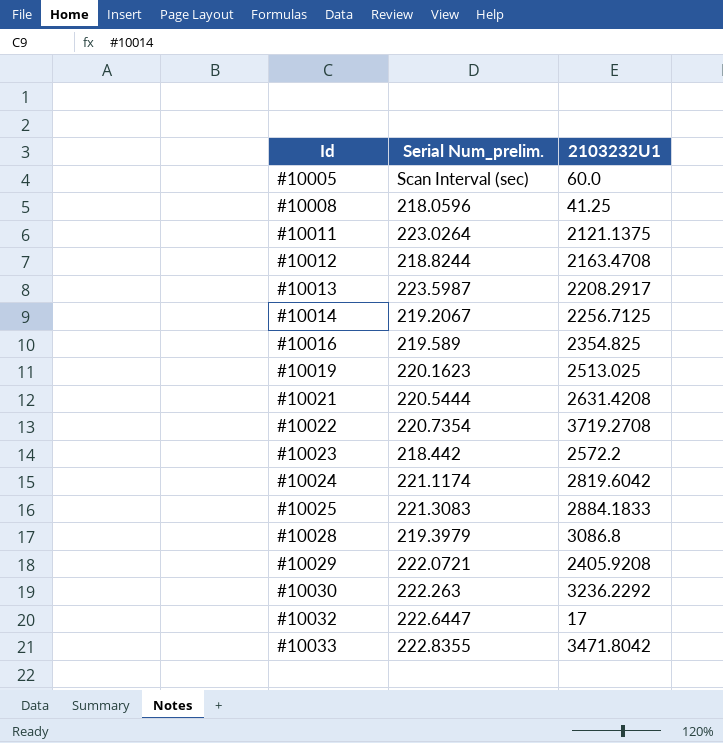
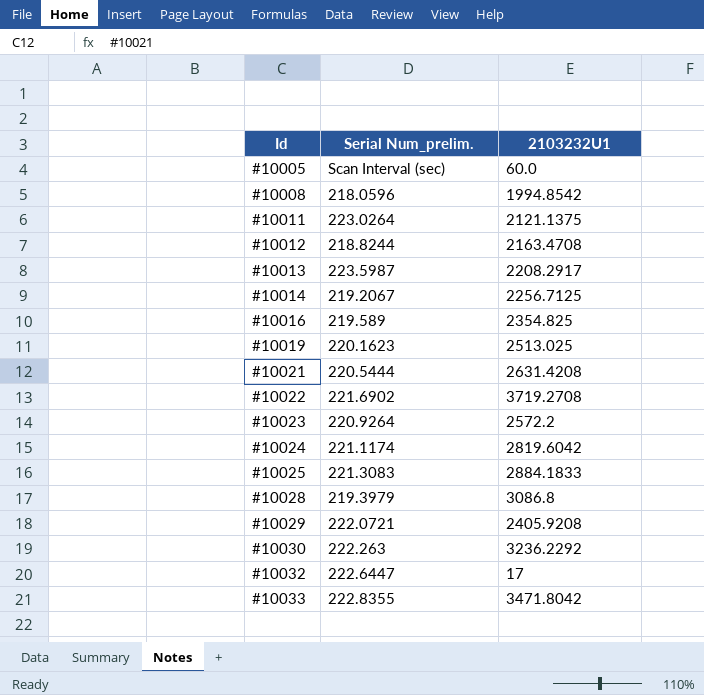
#10008 | 2103232U1: 41.25 -> 1994.8542
#10022 | Serial Num_prelim.: 220.7354 -> 221.6902
#10023 | Serial Num_prelim.: 218.442 -> 220.9264

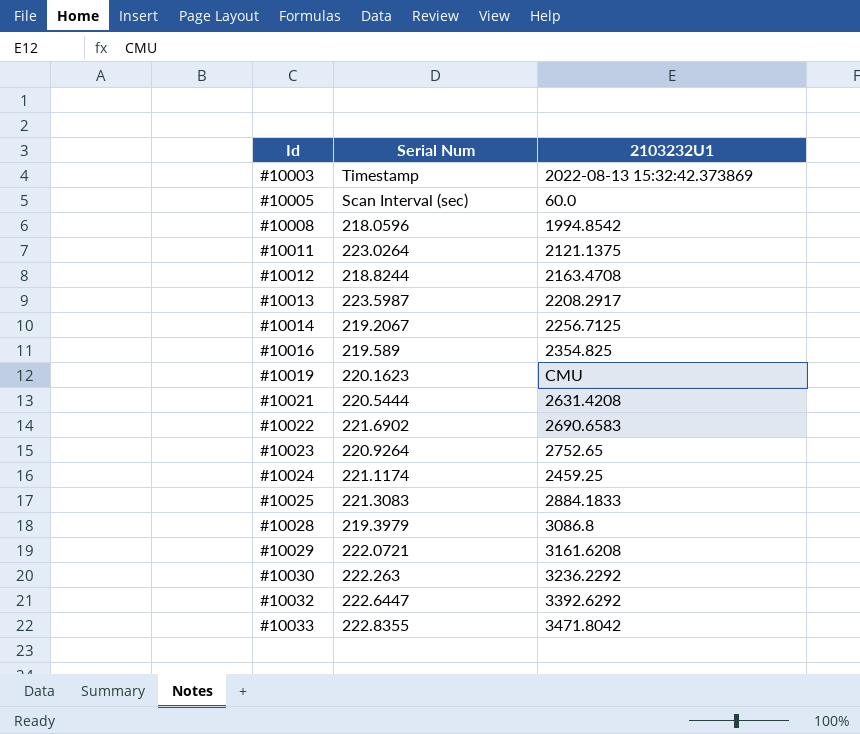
column name: Serial Num_prelim. -> Serial Num
row #10003: none -> Timestamp | 2022-08-13 15:32:42.373869
#10019 | 2103232U1: 2513.025 -> CMU
#10022 | 2103232U1: 3719.2708 -> 2690.6583
#10023 | 2103232U1: 2572.2 -> 2752.65
#10024 | 2103232U1: 2819.6042 -> 2459.25
#10029 | 2103232U1: 2405.9208 -> 3161.6208
#10032 | 2103232U1: 17 -> 3392.6292

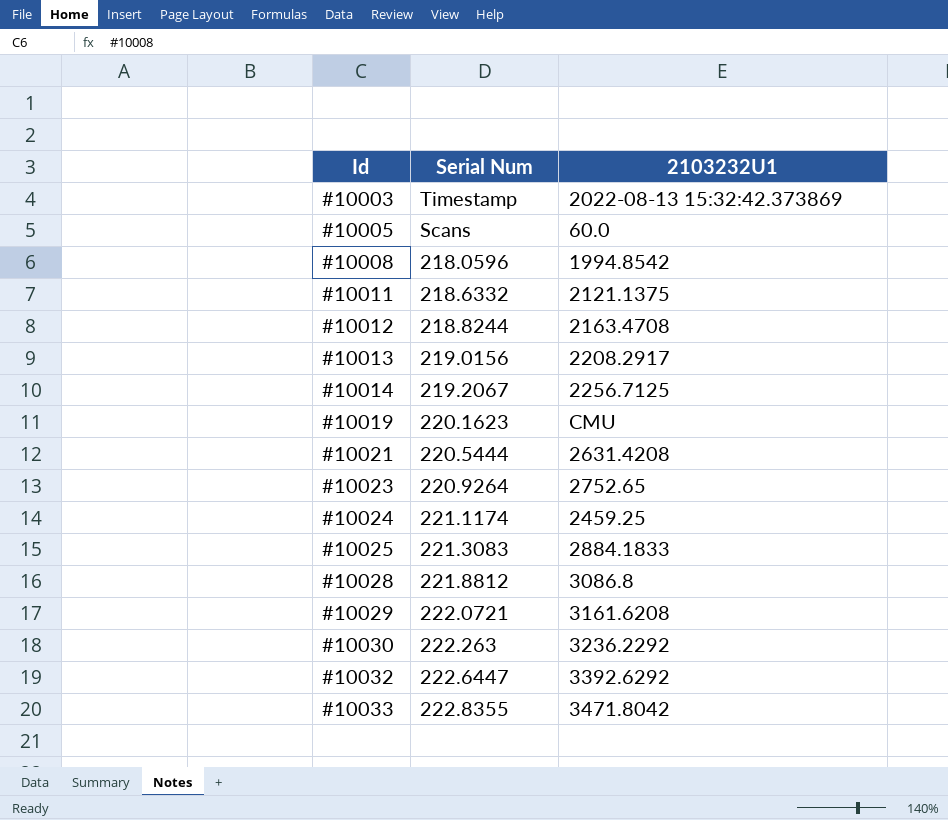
row #10016: 219.589 | 2354.825 -> none
row #10022: 221.6902 | 2690.6583 -> none
#10005 | Serial Num: Scan Interval (sec) -> Scans
#10011 | Serial Num: 223.0264 -> 218.6332
#10013 | Serial Num: 223.5987 -> 219.0156
#10028 | Serial Num: 219.3979 -> 221.8812

